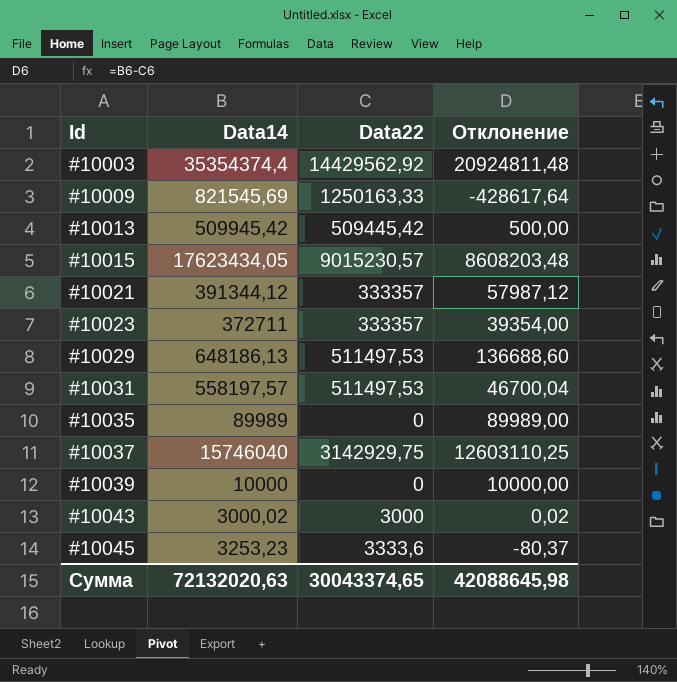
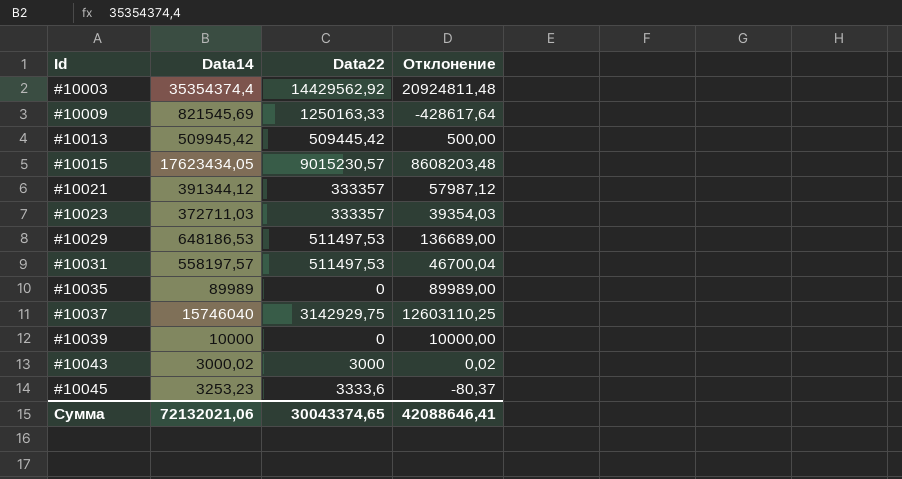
#10023 | Data14: 372711 -> 372711,03
#10023 | Отклонение: 39354,00 -> 39354,03
#10029 | Data14: 648186,13 -> 648186,53
#10029 | Отклонение: 136688,60 -> 136689,00
Сумма | Data14: 72132020,63 -> 72132021,06
Сумма | Отклонение: 42088645,98 -> 42088646,41

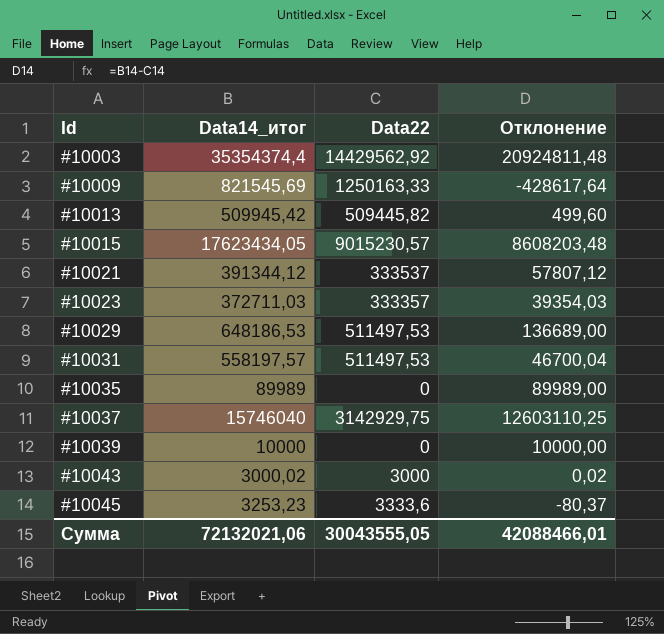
column name: Data14 -> Data14_итог
#10013 | Data22: 509445,42 -> 509445,82
#10013 | Отклонение: 500,00 -> 499,60
#10021 | Data22: 333357 -> 333537
#10021 | Отклонение: 57987,12 -> 57807,12
Сумма | Data22: 30043374,65 -> 30043555,05
Сумма | Отклонение: 42088646,41 -> 42088466,01

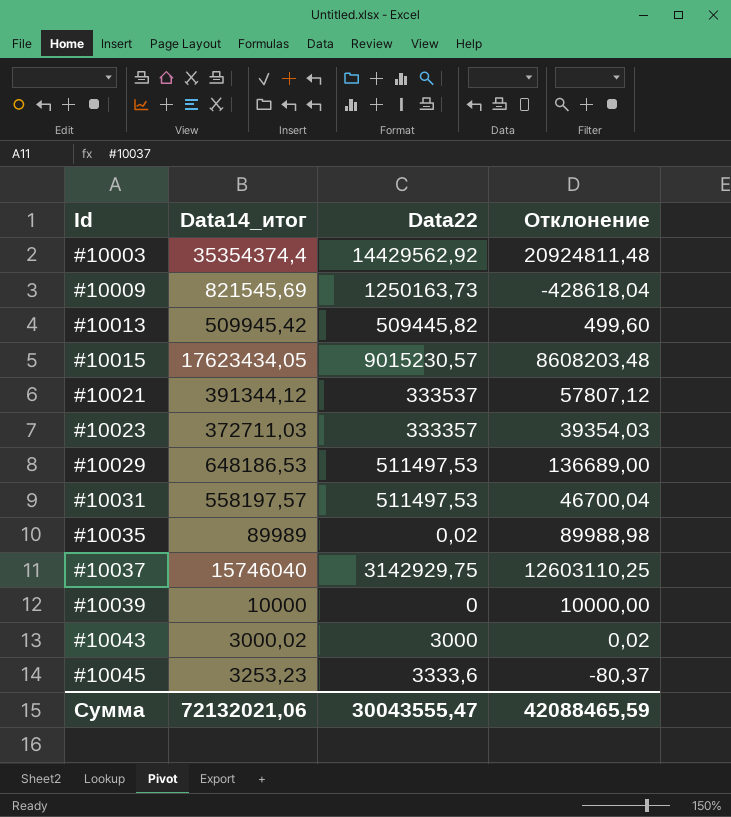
#10009 | Data22: 1250163,33 -> 1250163,73
#10009 | Отклонение: -428617,64 -> -428618,04
#10035 | Data22: 0 -> 0,02
#10035 | Отклонение: 89989,00 -> 89988,98
Сумма | Data22: 30043555,05 -> 30043555,47
Сумма | Отклонение: 42088466,01 -> 42088465,59

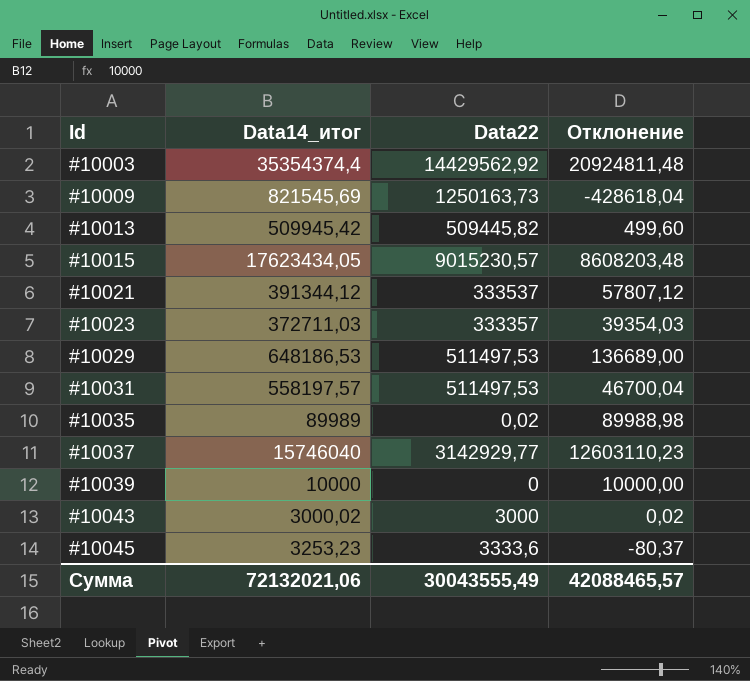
#10037 | Data22: 3142929,75 -> 3142929,77
#10037 | Отклонение: 12603110,25 -> 12603110,23
Сумма | Data22: 30043555,47 -> 30043555,49
Сумма | Отклонение: 42088465,59 -> 42088465,57

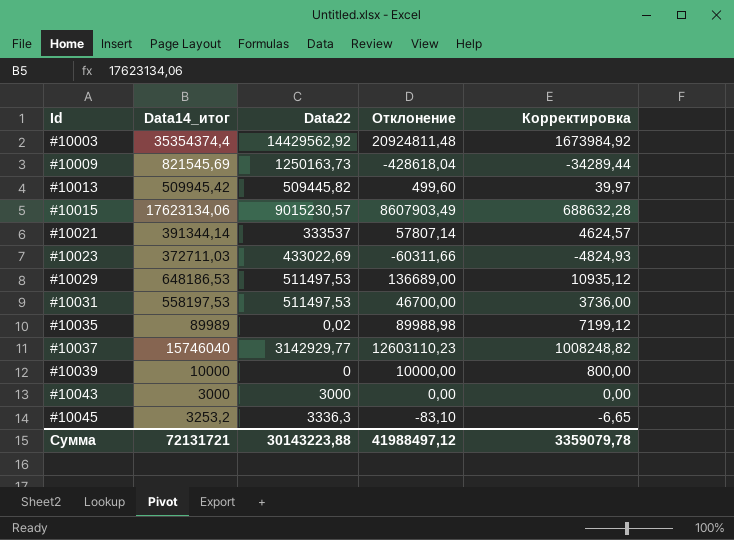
column Корректировка | formula: none -> [Отклонение] * 0,08
#10015 | Data14_итог: 17623434,05 -> 17623134,06
#10015 | Отклонение: 8608203,48 -> 8607903,49
#10021 | Data14_итог: 391344,12 -> 391344,14
#10021 | Отклонение: 57807,12 -> 57807,14
#10023 | Data22: 333357 -> 433022,69
#10023 | Отклонение: 39354,03 -> -60311,66
#10031 | Data14_итог: 558197,57 -> 558197,53
#10031 | Отклонение: 46700,04 -> 46700,00
#10043 | Data14_итог: 3000,02 -> 3000
#10043 | Отклонение: 0,02 -> 0,00
#10045 | Data14_итог: 3253,23 -> 3253,2
#10045 | Data22: 3333,6 -> 3336,3
#10045 | Отклонение: -80,37 -> -83,10
Сумма | Data14_итог: 72132021,06 -> 72131721
Сумма | Data22: 30043555,49 -> 30143223,88
Сумма | Отклонение: 42088465,57 -> 41988497,12

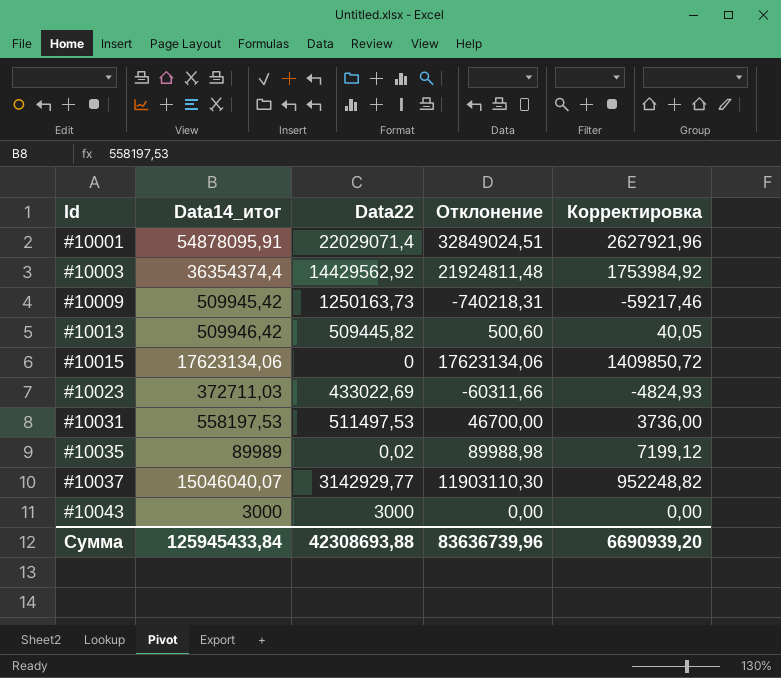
row #10021: 391344,14 | 333537 | 57807,14 | 4624,57 -> none
row #10029: 648186,53 | 511497,53 | 136689,00 | 10935,12 -> none
row #10039: 10000 | 0 | 10000,00 | 800,00 -> none
row #10045: 3253,2 | 3336,3 | -83,10 | -6,65 -> none
row #10001: none -> 54878095,91 | 22029071,4 | 32849024,51 | 2627921,96
#10003 | Data14_итог: 35354374,4 -> 36354374,4
#10003 | Отклонение: 20924811,48 -> 21924811,48
#10003 | Корректировка: 1673984,92 -> 1753984,92
#10009 | Data14_итог: 821545,69 -> 509945,42
#10009 | Отклонение: -428618,04 -> -740218,31
#10009 | Корректировка: -34289,44 -> -59217,46
#10013 | Data14_итог: 509945,42 -> 509946,42
#10013 | Отклонение: 499,60 -> 500,60
#10013 | Корректировка: 39,97 -> 40,05
#10015 | Data22: 9015230,57 -> 0
#10015 | Отклонение: 8607903,49 -> 17623134,06
#10015 | Корректировка: 688632,28 -> 1409850,72
#10037 | Data14_итог: 15746040 -> 15046040,07
#10037 | Отклонение: 12603110,23 -> 11903110,30
#10037 | Корректировка: 1008248,82 -> 952248,82
Сумма | Data14_итог: 72131721 -> 125945433,84
Сумма | Data22: 30143223,88 -> 42308693,88
Сумма | Отклонение: 41988497,12 -> 83636739,96
Сумма | Корректировка: 3359079,78 -> 6690939,20

